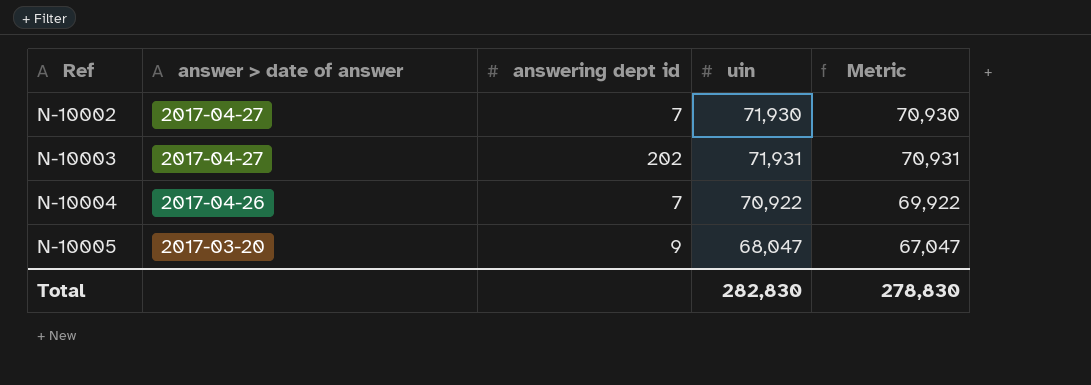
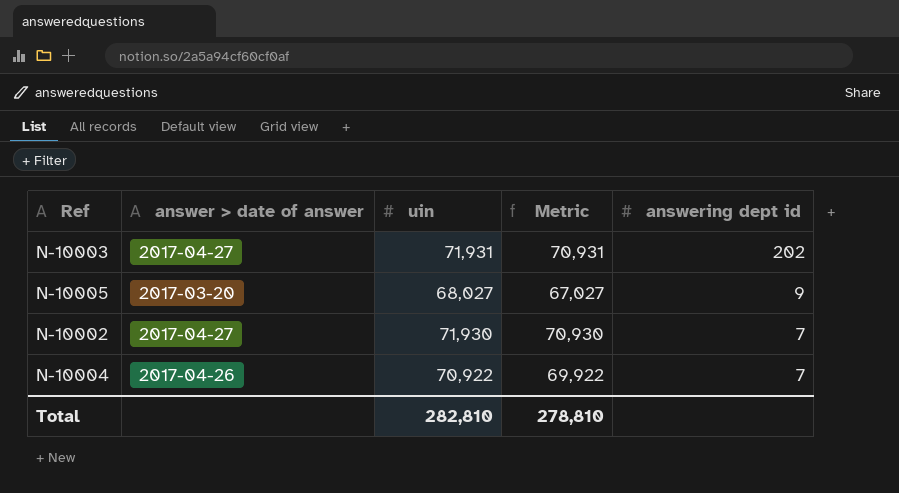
row order: Ref ascending -> answering dept id descending
column answering dept id | position: 3 -> 5
N-10005 | uin: 68,047 -> 68,027
N-10005 | Metric: 67,047 -> 67,027
Total | uin: 282,830 -> 282,810
Total | Metric: 278,830 -> 278,810

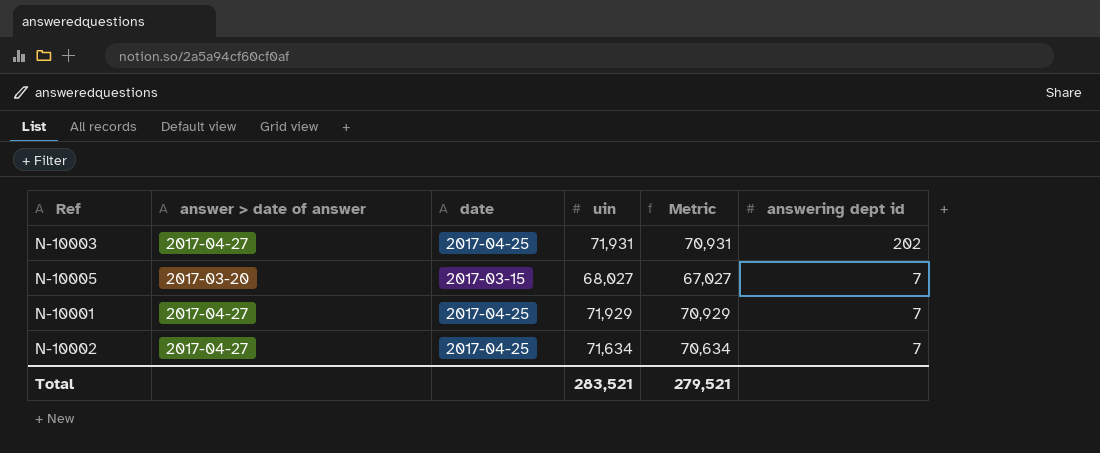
column date | position: none -> 3
row N-10004: 2017-04-26 | 70,922 | 69,922 | 7 -> none
N-10005 | answering dept id: 9 -> 7
row N-10001: none -> 2017-04-27 | 2017-04-25 | 71,929 | 70,929 | 7
N-10002 | uin: 71,930 -> 71,634
N-10002 | Metric: 70,930 -> 70,634
Total | uin: 282,810 -> 283,521
Total | Metric: 278,810 -> 279,521

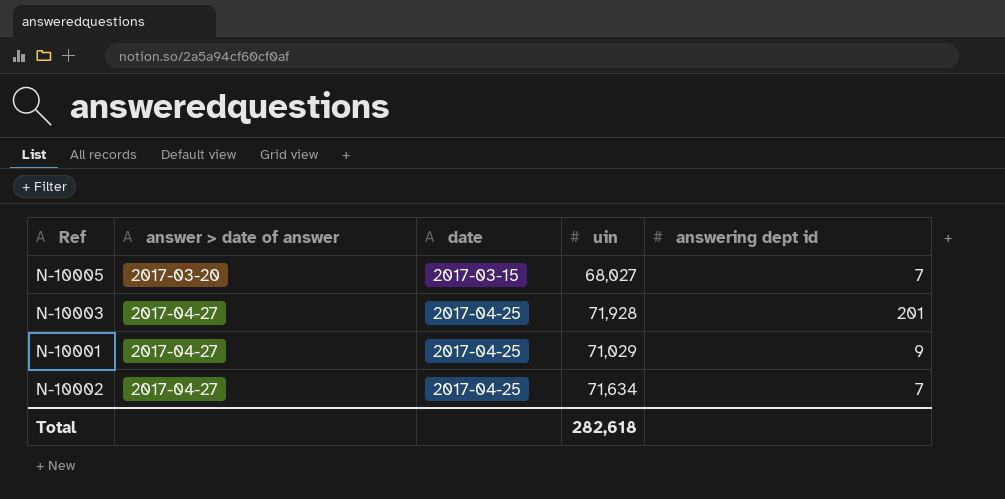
row order: answering dept id descending -> answer > date of answer ascending
column Metric | formula: [uin] - 1000 -> none
N-10003 | uin: 71,931 -> 71,928
N-10003 | answering dept id: 202 -> 201
N-10001 | uin: 71,929 -> 71,029
N-10001 | answering dept id: 7 -> 9
Total | uin: 283,521 -> 282,618

